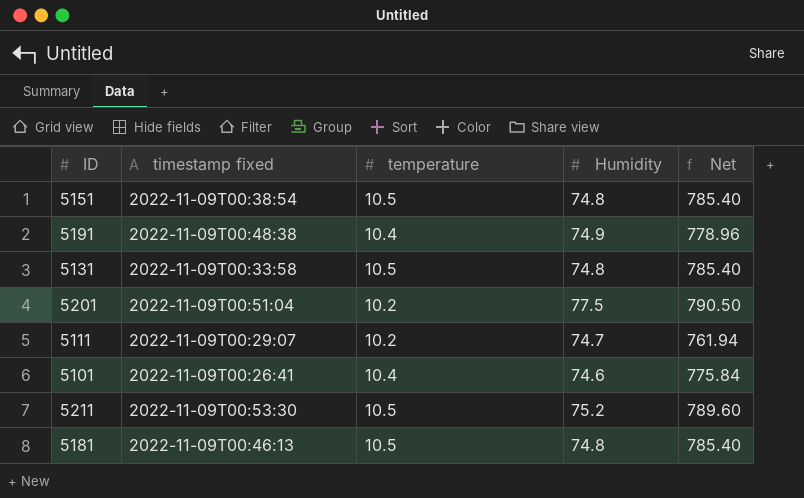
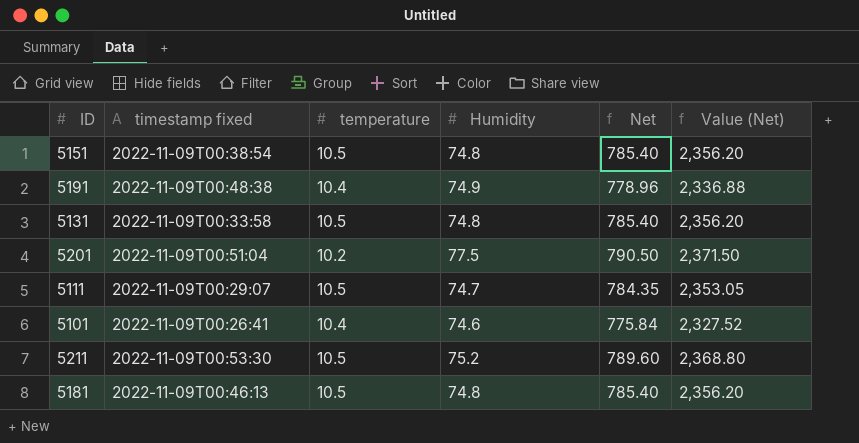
column Value (Net) | formula: none -> [Net] * 3
5111 | temperature: 10.2 -> 10.5
5111 | Net: 761.94 -> 784.35

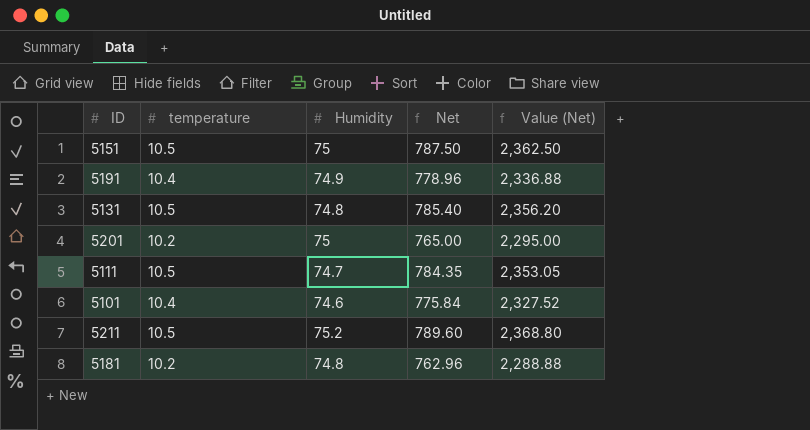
column timestamp fixed | position: 2 -> none
5151 | Humidity: 74.8 -> 75
5151 | Net: 785.40 -> 787.50
5151 | Value (Net): 2,356.20 -> 2,362.50
5201 | Humidity: 77.5 -> 75
5201 | Net: 790.50 -> 765.00
5201 | Value (Net): 2,371.50 -> 2,295.00
5181 | temperature: 10.5 -> 10.2
5181 | Net: 785.40 -> 762.96
5181 | Value (Net): 2,356.20 -> 2,288.88

